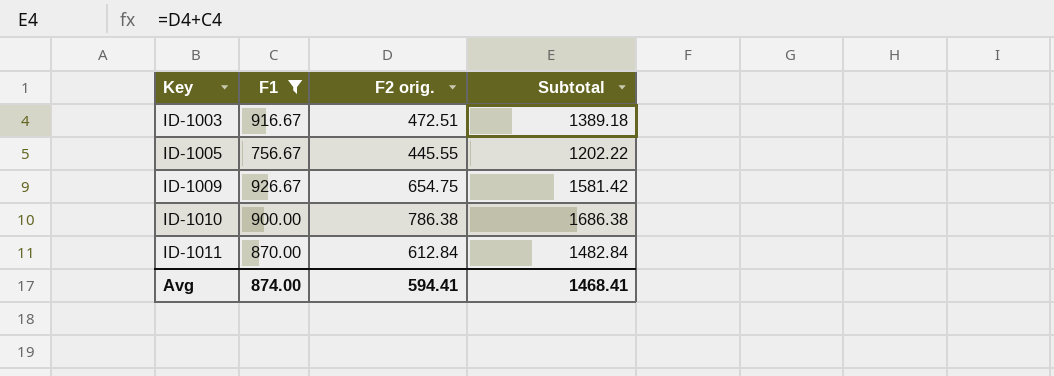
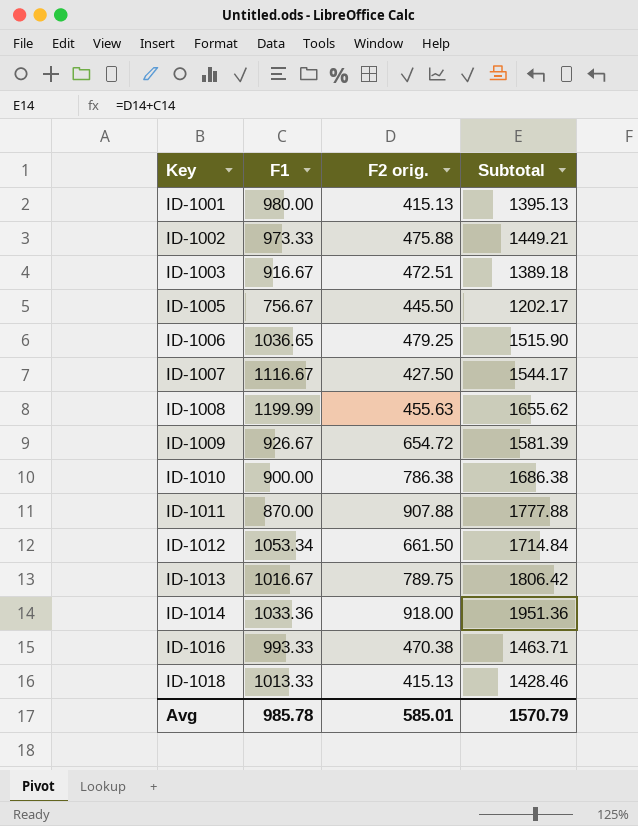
filter: F1 <= 926.67 -> none
ID-1005 | F2 orig.: 445.55 -> 445.50
ID-1005 | Subtotal: 1202.22 -> 1202.17
ID-1009 | F2 orig.: 654.75 -> 654.72
ID-1009 | Subtotal: 1581.42 -> 1581.39
ID-1011 | F2 orig.: 612.84 -> 907.88
ID-1011 | Subtotal: 1482.84 -> 1777.88
Avg | F1: 874.00 -> 985.78
Avg | F2 orig.: 594.41 -> 585.01
Avg | Subtotal: 1468.41 -> 1570.79

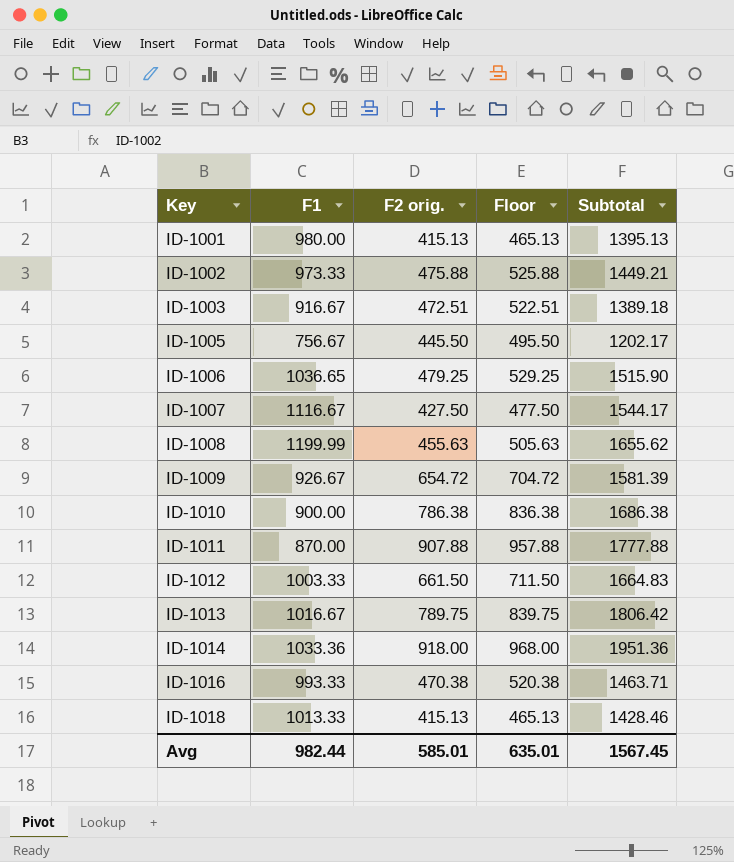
column Floor | formula: none -> [F2 orig.] + 50
ID-1012 | F1: 1053.34 -> 1003.33
ID-1012 | Subtotal: 1714.84 -> 1664.83
Avg | F1: 985.78 -> 982.44
Avg | Subtotal: 1570.79 -> 1567.45

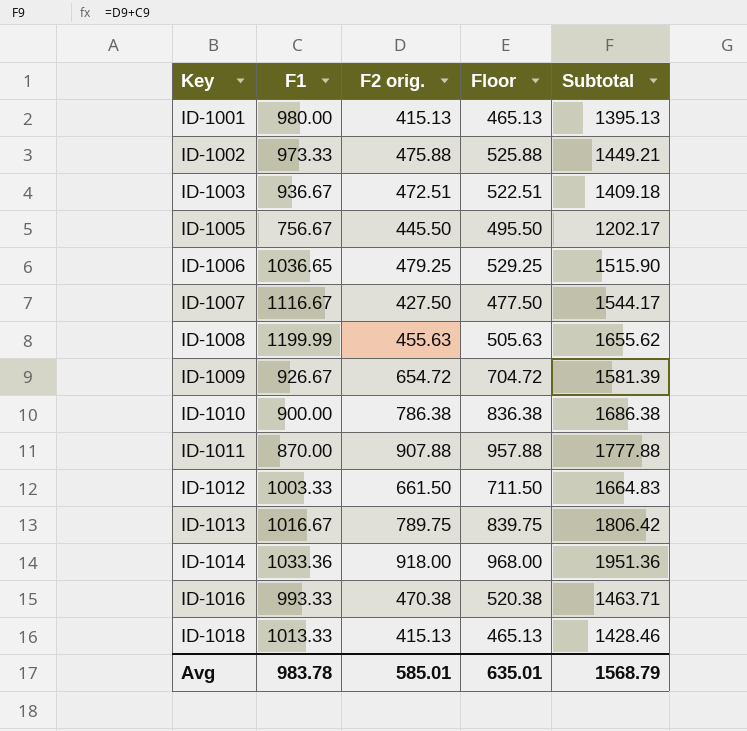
ID-1003 | F1: 916.67 -> 936.67
ID-1003 | Subtotal: 1389.18 -> 1409.18
Avg | F1: 982.44 -> 983.78
Avg | Subtotal: 1567.45 -> 1568.79

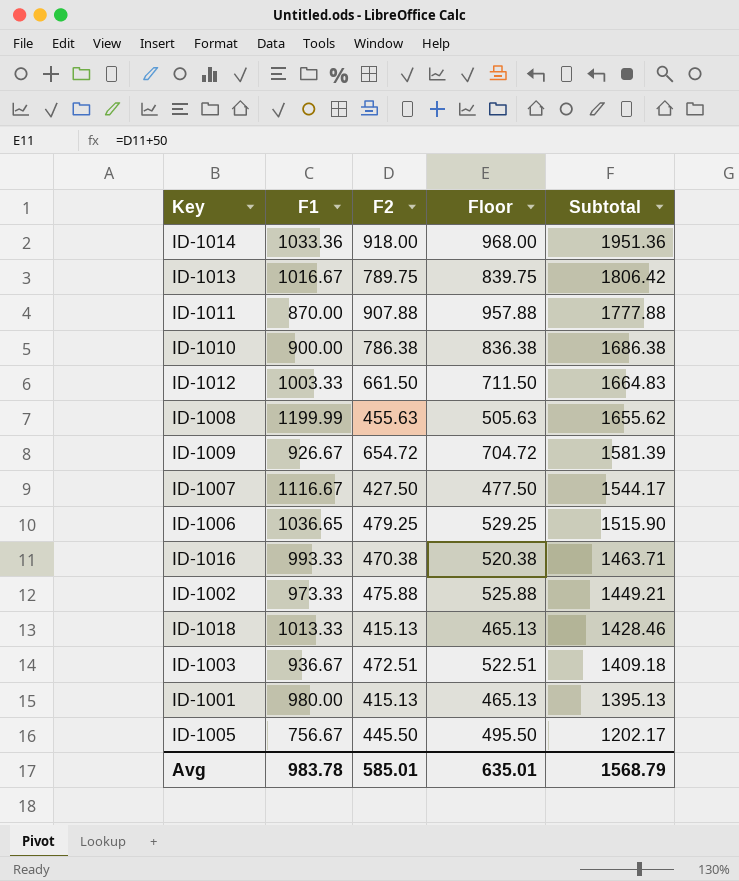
row order: Key ascending -> Subtotal descending
column name: F2 orig. -> F2

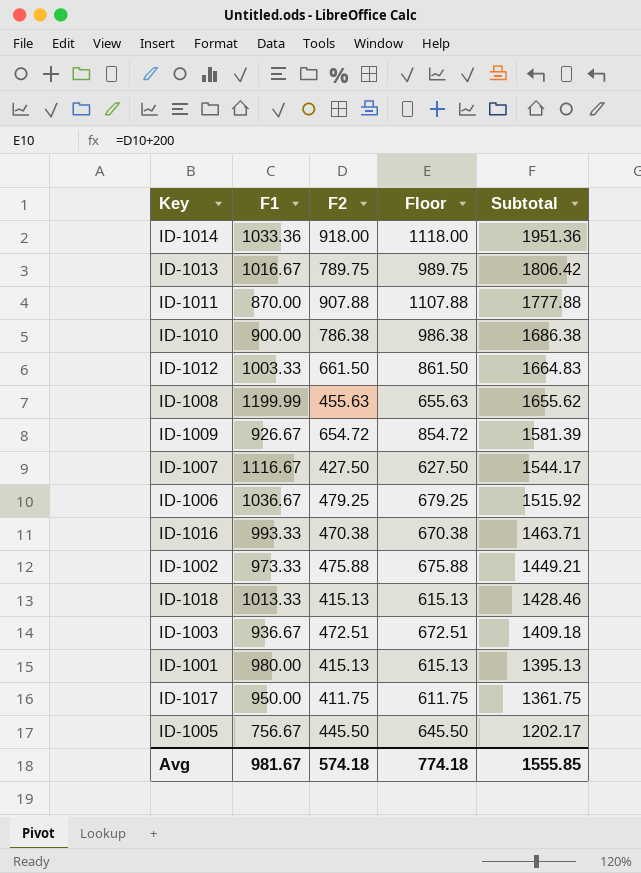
column Floor | formula: [F2] + 50 -> [F2] + 200
ID-1006 | F1: 1036.65 -> 1036.67
ID-1006 | Subtotal: 1515.90 -> 1515.92
row ID-1017: none -> 950.00 | 411.75 | 611.75 | 1361.75
Avg | F1: 983.78 -> 981.67
Avg | F2: 585.01 -> 574.18
Avg | Floor: 635.01 -> 774.18
Avg | Subtotal: 1568.79 -> 1555.85

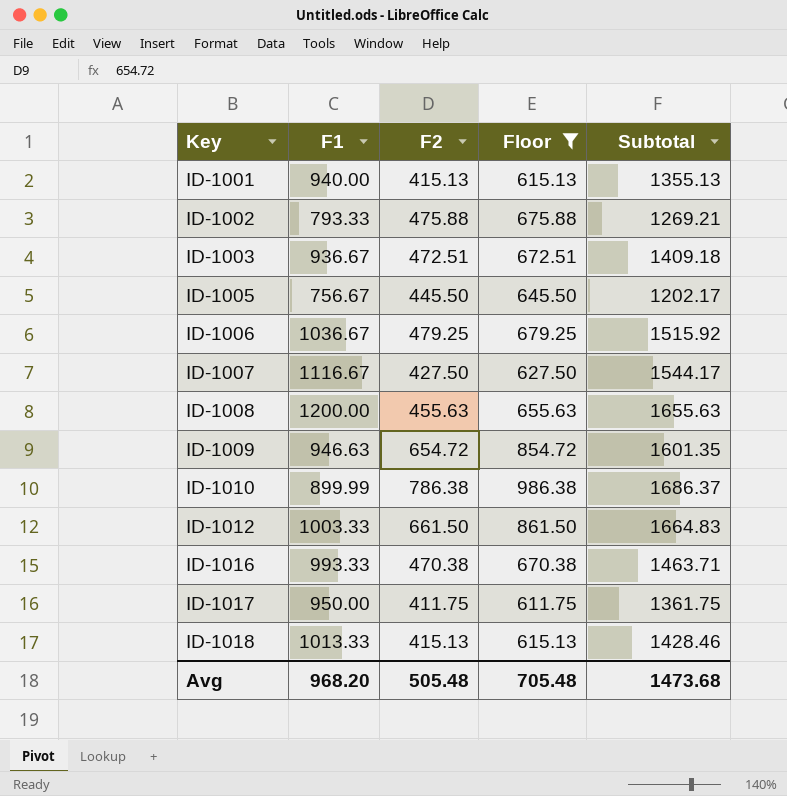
filter: none -> Floor <= 986.38
row order: Subtotal descending -> Key ascending
ID-1001 | F1: 980.00 -> 940.00
ID-1001 | Subtotal: 1395.13 -> 1355.13
ID-1002 | F1: 973.33 -> 793.33
ID-1002 | Subtotal: 1449.21 -> 1269.21
ID-1008 | F1: 1199.99 -> 1200.00
ID-1008 | Subtotal: 1655.62 -> 1655.63
ID-1009 | F1: 926.67 -> 946.63
ID-1009 | Subtotal: 1581.39 -> 1601.35
ID-1010 | F1: 900.00 -> 899.99
ID-1010 | Subtotal: 1686.38 -> 1686.37
Avg | F1: 981.67 -> 968.20
Avg | F2: 574.18 -> 505.48
Avg | Floor: 774.18 -> 705.48
Avg | Subtotal: 1555.85 -> 1473.68

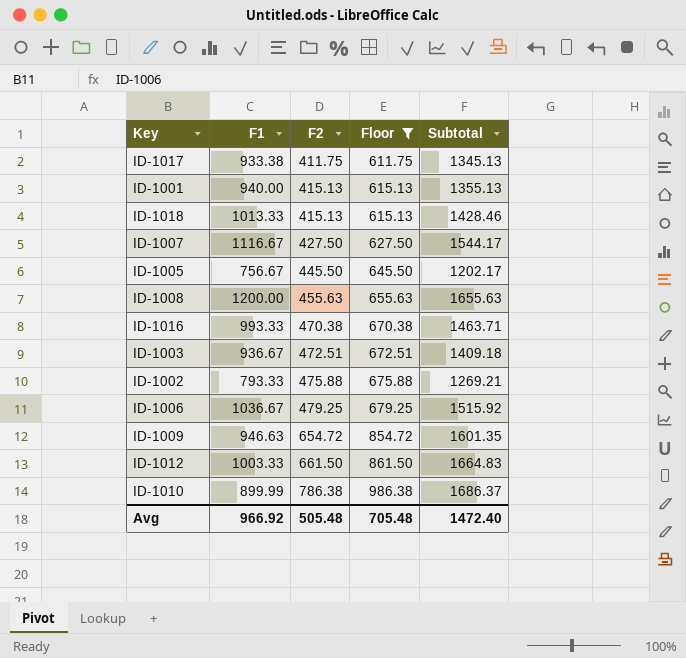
row order: Key ascending -> F2 ascending
ID-1017 | F1: 950.00 -> 933.38
ID-1017 | Subtotal: 1361.75 -> 1345.13
Avg | F1: 968.20 -> 966.92
Avg | Subtotal: 1473.68 -> 1472.40

